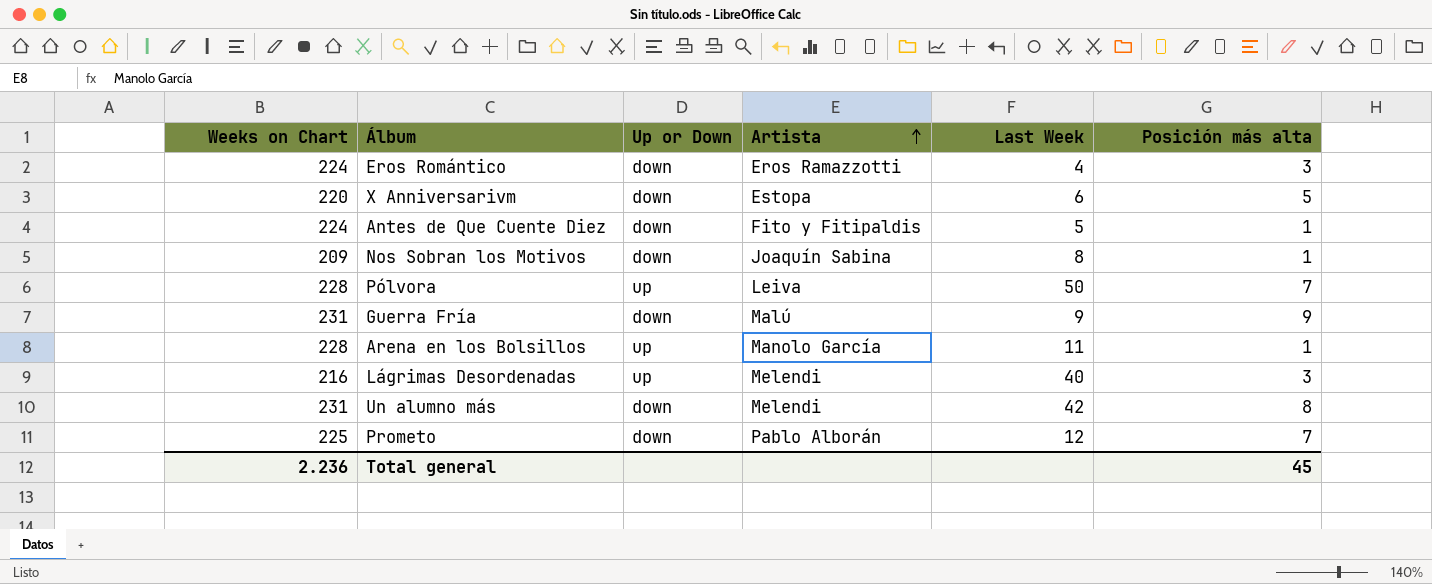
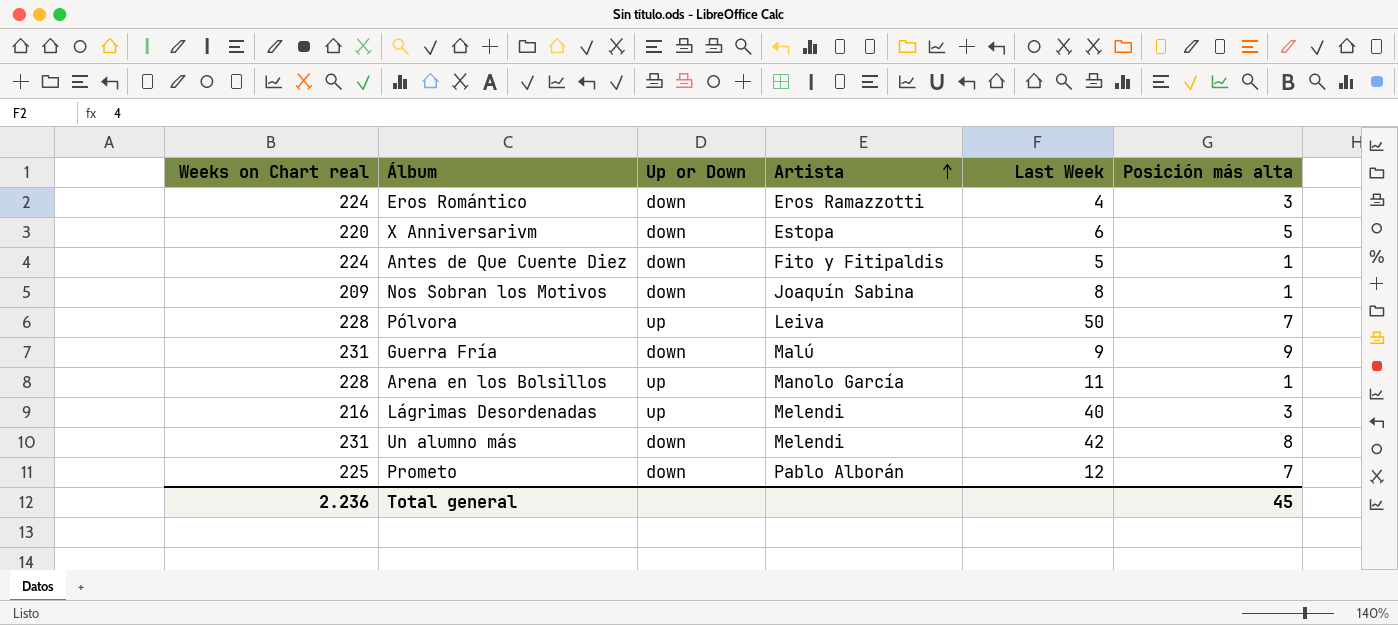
column name: Weeks on Chart -> Weeks on Chart real

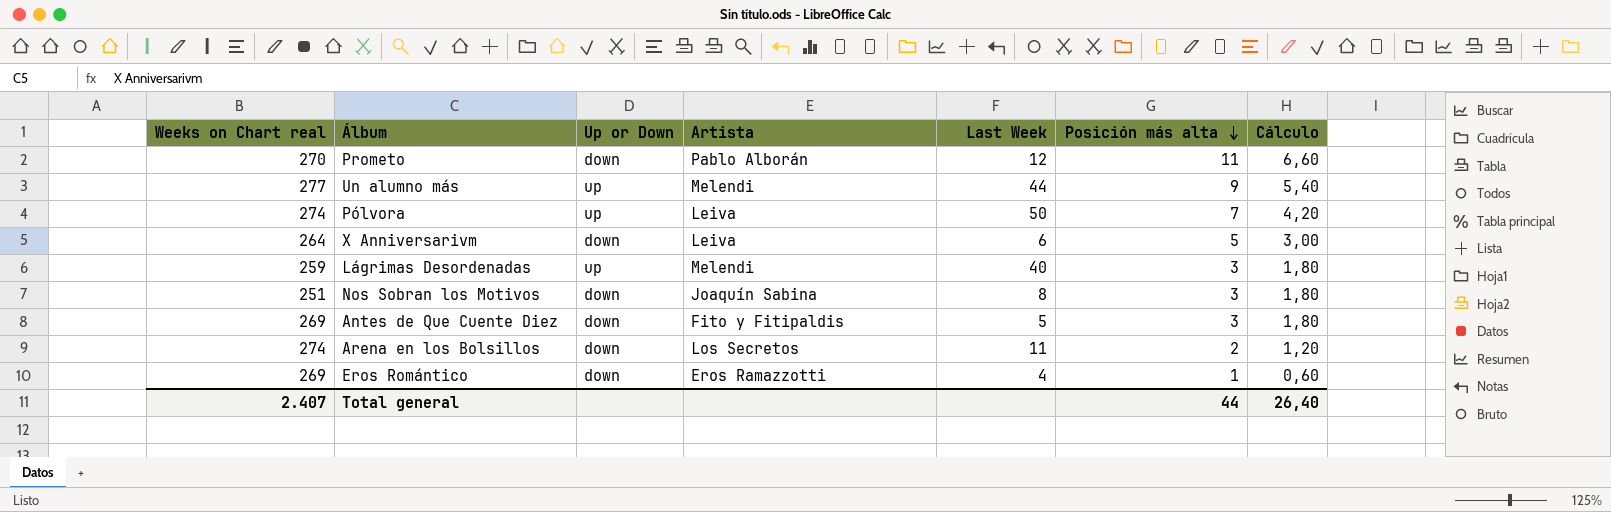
row order: Artista ascending -> Posición más alta descending
column Cálculo | formula: none -> [Posición más alta] * 0,6
row Guerra Fría: 231 | down | Malú | 9 | 9 -> none
Prometo | Weeks on Chart real: 225 -> 270
Prometo | Posición más alta: 7 -> 11
Un alumno más | Weeks on Chart real: 231 -> 277
Un alumno más | Up or Down: down -> up
Un alumno más | Last Week: 42 -> 44
Un alumno más | Posición más alta: 8 -> 9
Pólvora | Weeks on Chart real: 228 -> 274
X Anniversarivm | Weeks on Chart real: 220 -> 264
X Anniversarivm | Artista: Estopa -> Leiva
Lágrimas Desordenadas | Weeks on Chart real: 216 -> 259
Nos Sobran los Motivos | Weeks on Chart real: 209 -> 251
Nos Sobran los Motivos | Posición más alta: 1 -> 3
Antes de Que Cuente Diez | Weeks on Chart real: 224 -> 269
Antes de Que Cuente Diez | Posición más alta: 1 -> 3
Arena en los Bolsillos | Weeks on Chart real: 228 -> 274
Arena en los Bolsillos | Up or Down: up -> down
Arena en los Bolsillos | Artista: Manolo García -> Los Secretos
Arena en los Bolsillos | Posición más alta: 1 -> 2
Eros Romántico | Weeks on Chart real: 224 -> 269
Eros Romántico | Posición más alta: 3 -> 1
Total general | Weeks on Chart real: 2.236 -> 2.407
Total general | Posición más alta: 45 -> 44

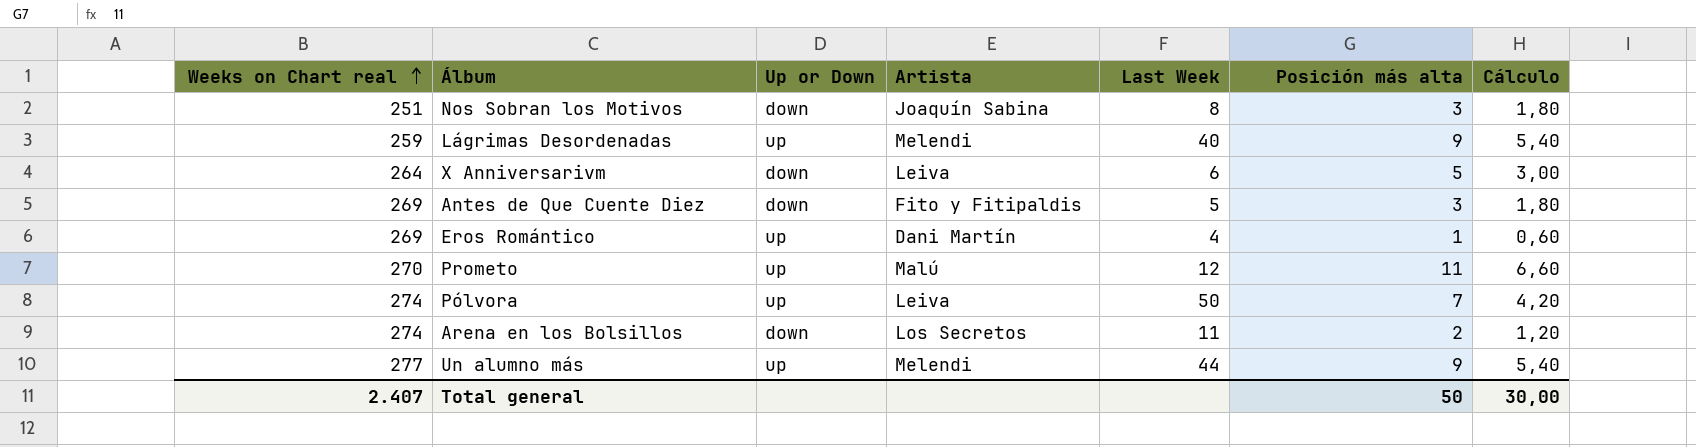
row order: Posición más alta descending -> Weeks on Chart real ascending
Lágrimas Desordenadas | Posición más alta: 3 -> 9
Lágrimas Desordenadas | Cálculo: 1,80 -> 5,40
Eros Romántico | Up or Down: down -> up
Eros Romántico | Artista: Eros Ramazzotti -> Dani Martín
Prometo | Up or Down: down -> up
Prometo | Artista: Pablo Alborán -> Malú
Total general | Posición más alta: 44 -> 50
Total general | Cálculo: 26,40 -> 30,00

